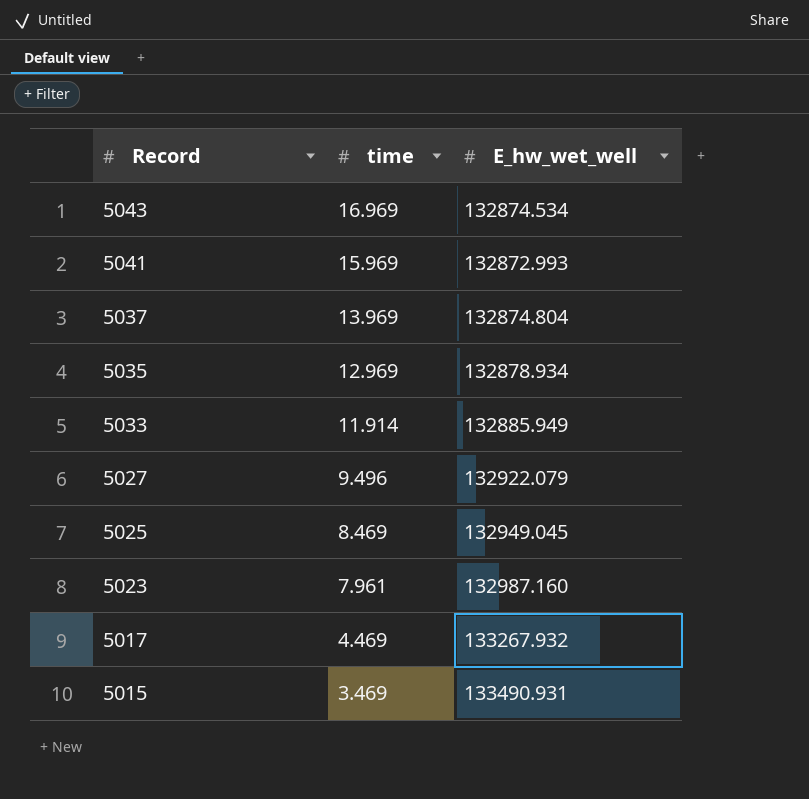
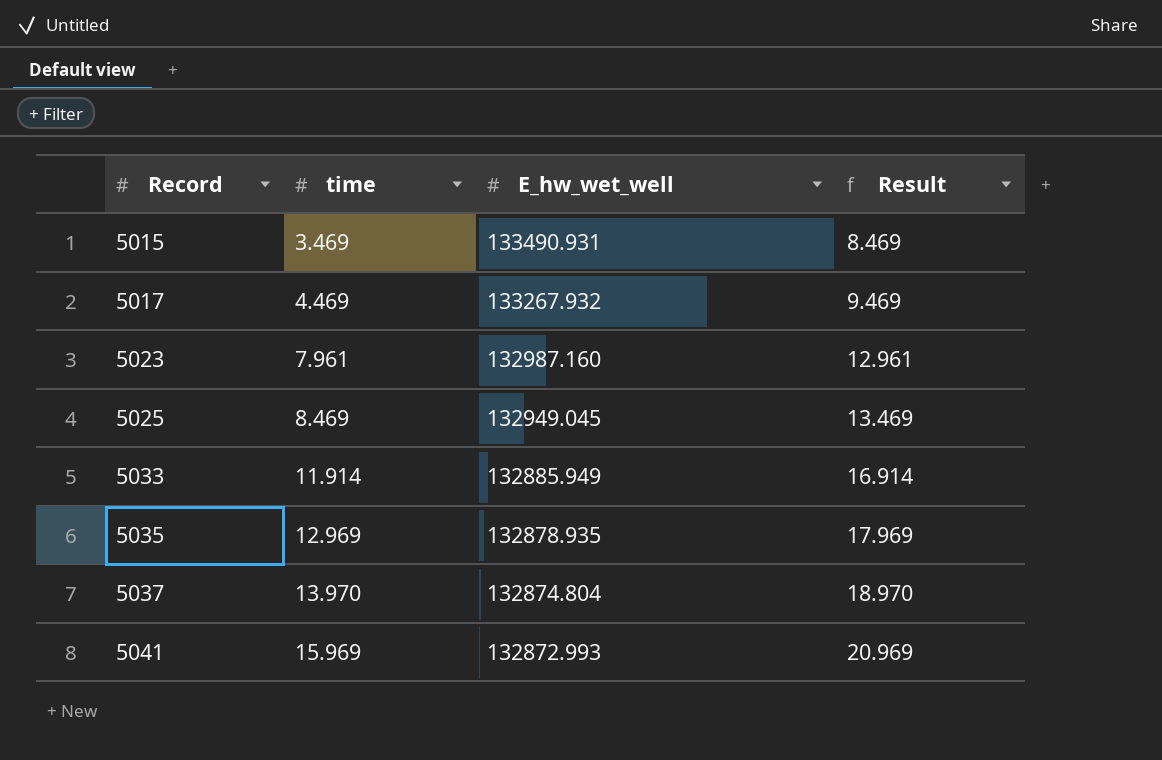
row order: Record descending -> Record ascending
column Result | formula: none -> [time] + 5
row 5043: 16.969 | 132874.534 -> none
row 5027: 9.496 | 132922.079 -> none
5035 | E_hw_wet_well: 132878.934 -> 132878.935
5037 | time: 13.969 -> 13.970

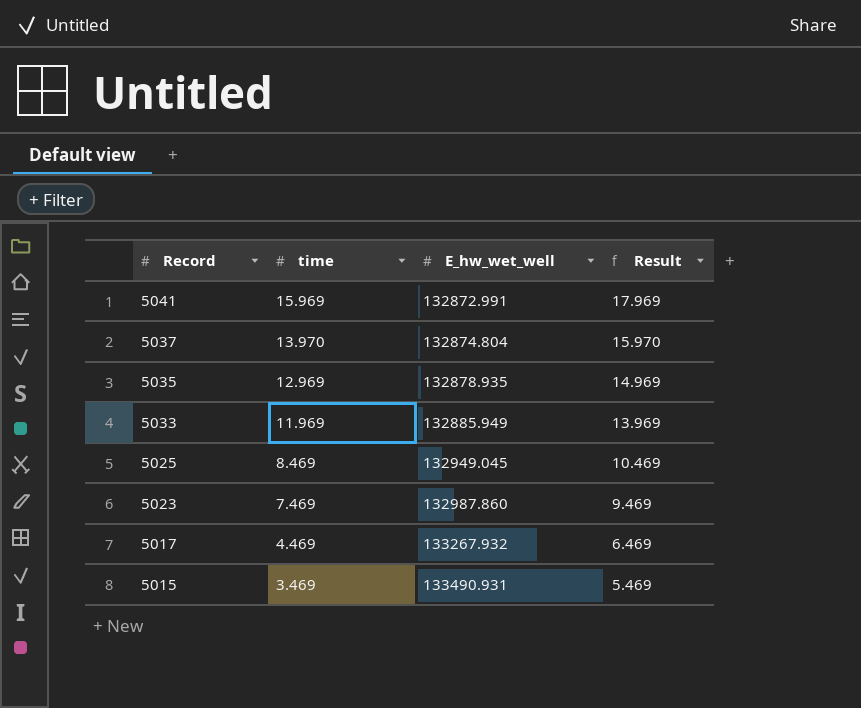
row order: Record ascending -> Record descending
column Result | formula: [time] + 5 -> [time] + 2
5041 | E_hw_wet_well: 132872.993 -> 132872.991
5033 | time: 11.914 -> 11.969
5023 | time: 7.961 -> 7.469
5023 | E_hw_wet_well: 132987.160 -> 132987.860

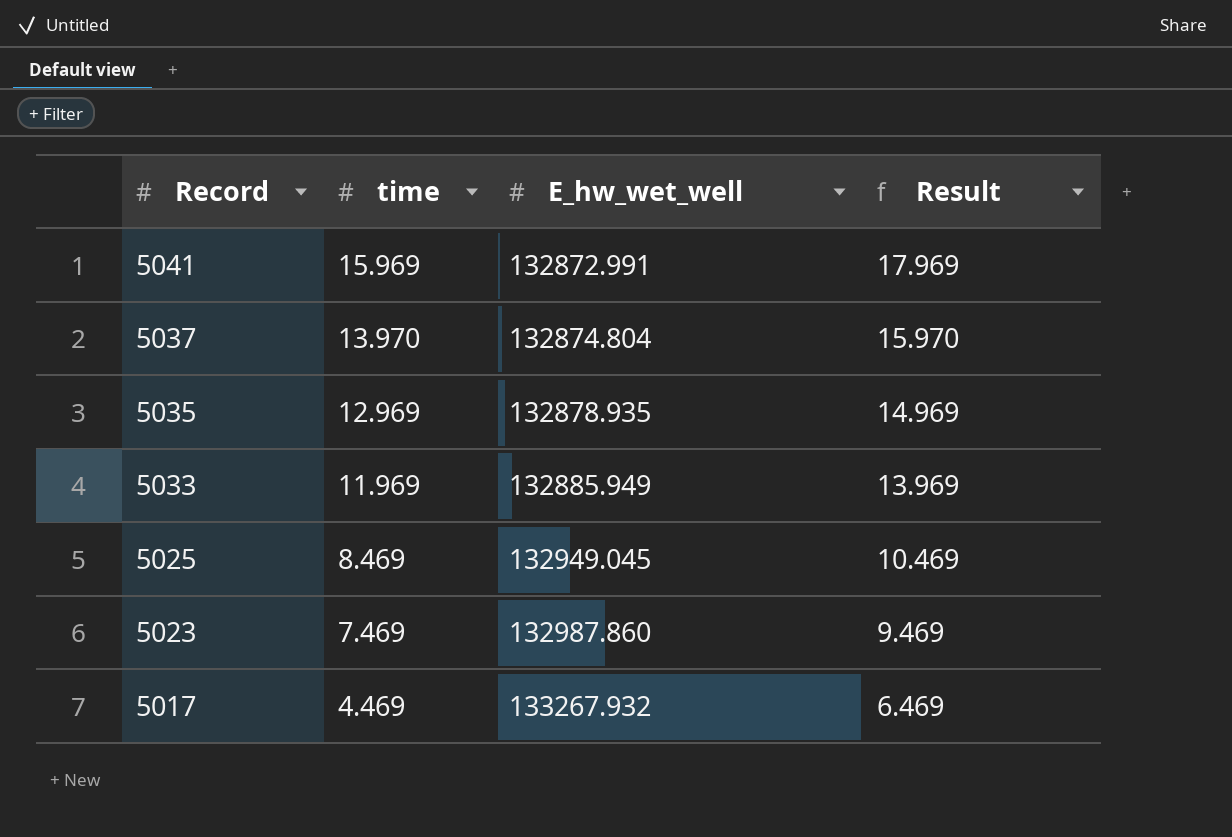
row 5015: 3.469 | 133490.931 | 5.469 -> none

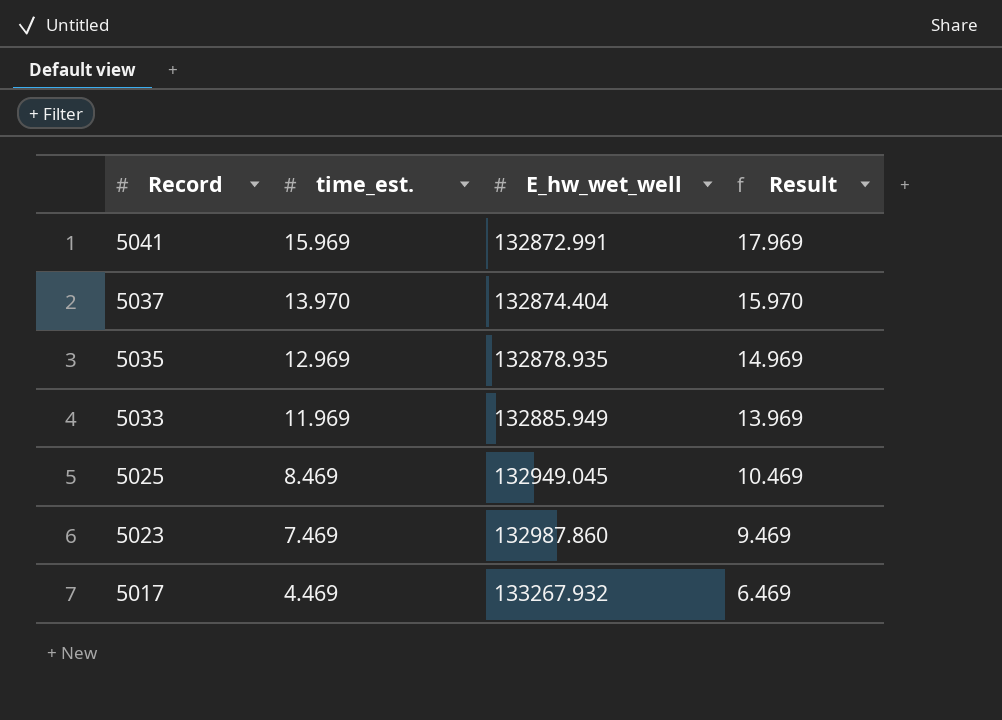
column name: time -> time_est.
5037 | E_hw_wet_well: 132874.804 -> 132874.404

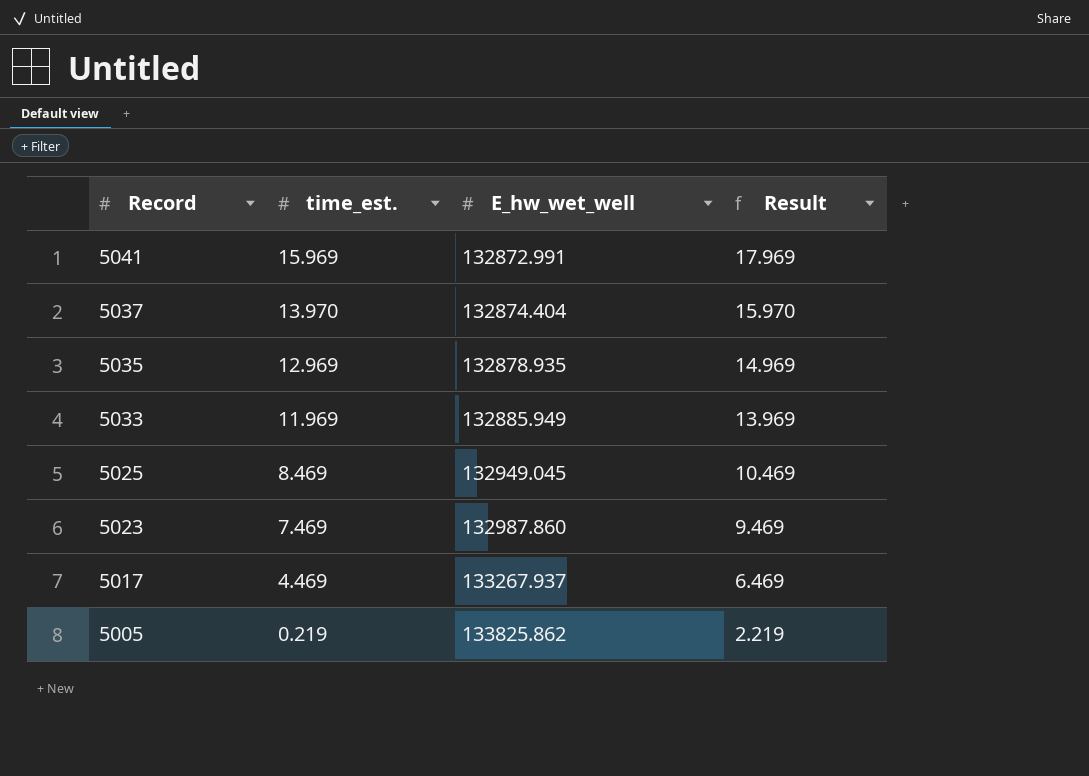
5017 | E_hw_wet_well: 133267.932 -> 133267.937
row 5005: none -> 0.219 | 133825.862 | 2.219

